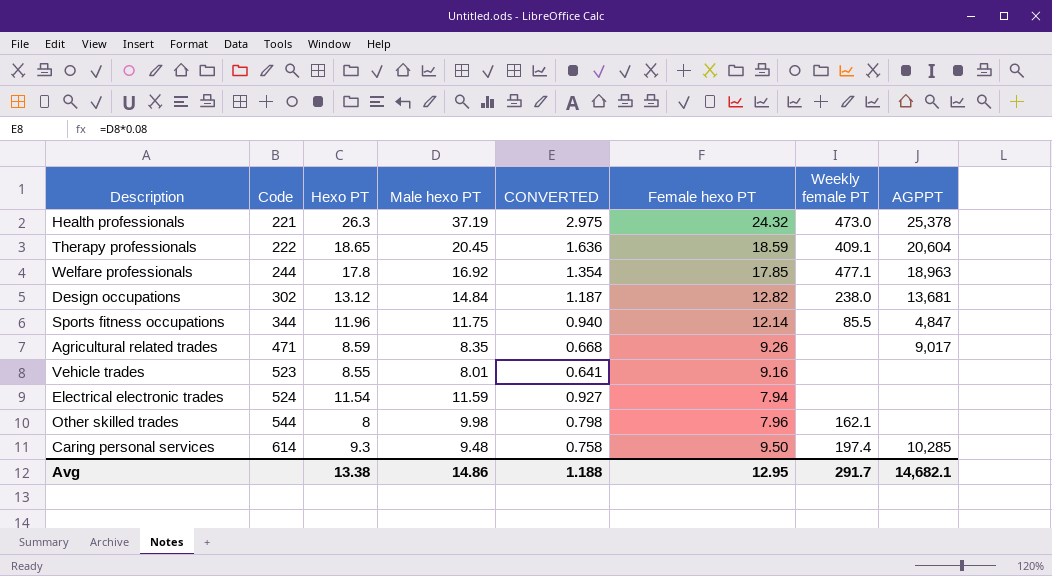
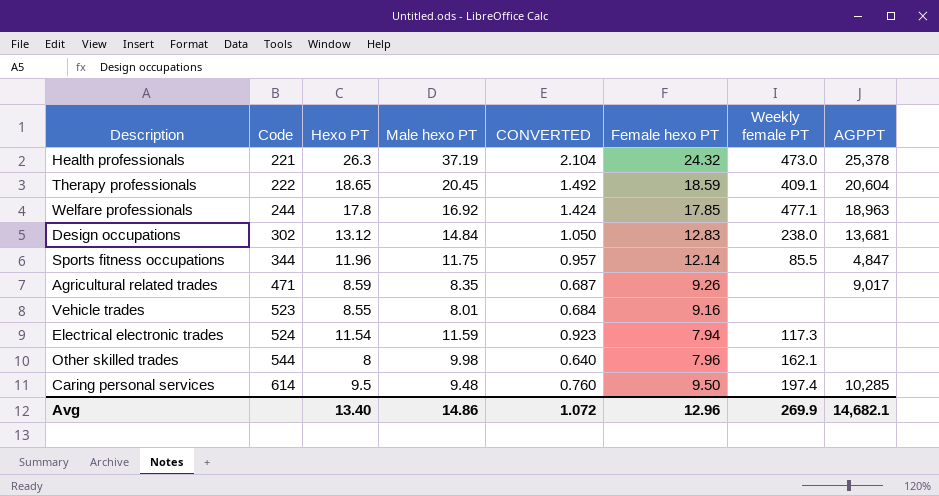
column CONVERTED | formula: [Male hexo PT] * 0.08 -> [Hexo PT] * 0.08
Design occupations | Female hexo PT: 12.82 -> 12.83
Electrical electronic trades | Weekly female PT: none -> 117.3
Caring personal services | Hexo PT: 9.3 -> 9.5
Avg | Hexo PT: 13.38 -> 13.40
Avg | CONVERTED: 1.188 -> 1.072
Avg | Female hexo PT: 12.95 -> 12.96
Avg | Weekly female PT: 291.7 -> 269.9

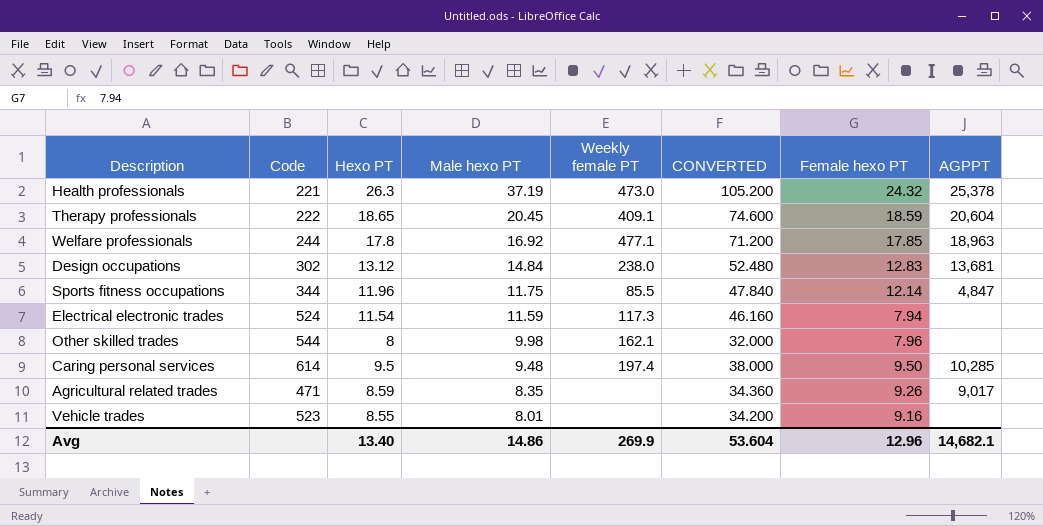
row order: Code ascending -> Male hexo PT descending
column Weekly female PT | position: 7 -> 5
column CONVERTED | formula: [Hexo PT] * 0.08 -> [Hexo PT] * 4
Avg | CONVERTED: 1.072 -> 53.604

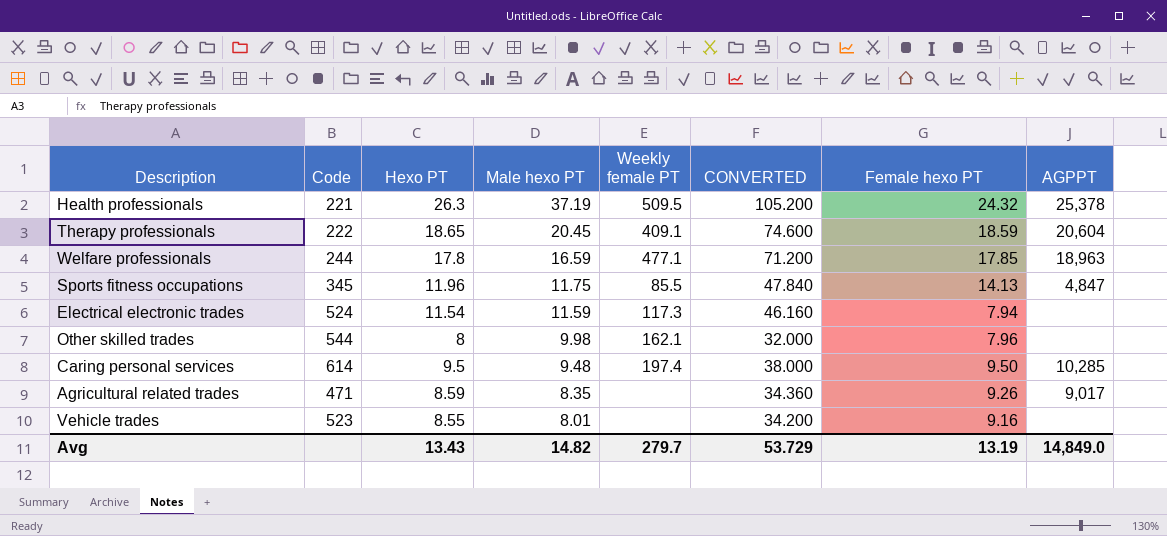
row Design occupations: 302 | 13.12 | 14.84 | 238.0 | 52.480 | 12.83 | 13,681 -> none
Health professionals | Weekly female PT: 473.0 -> 509.5
Welfare professionals | Male hexo PT: 16.92 -> 16.59
Sports fitness occupations | Code: 344 -> 345
Sports fitness occupations | Female hexo PT: 12.14 -> 14.13
Avg | Hexo PT: 13.40 -> 13.43
Avg | Male hexo PT: 14.86 -> 14.82
Avg | Weekly female PT: 269.9 -> 279.7
Avg | CONVERTED: 53.604 -> 53.729
Avg | Female hexo PT: 12.96 -> 13.19
Avg | AGPPT: 14,682.1 -> 14,849.0

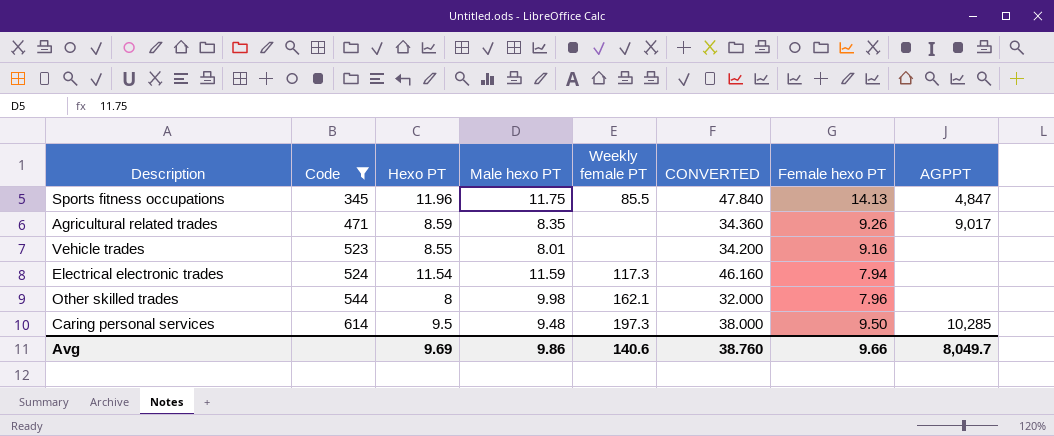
filter: none -> Code >= 345
row order: Male hexo PT descending -> Code ascending
Caring personal services | Weekly female PT: 197.4 -> 197.3
Avg | Hexo PT: 13.43 -> 9.69
Avg | Male hexo PT: 14.82 -> 9.86
Avg | Weekly female PT: 279.7 -> 140.6
Avg | CONVERTED: 53.729 -> 38.760
Avg | Female hexo PT: 13.19 -> 9.66
Avg | AGPPT: 14,849.0 -> 8,049.7

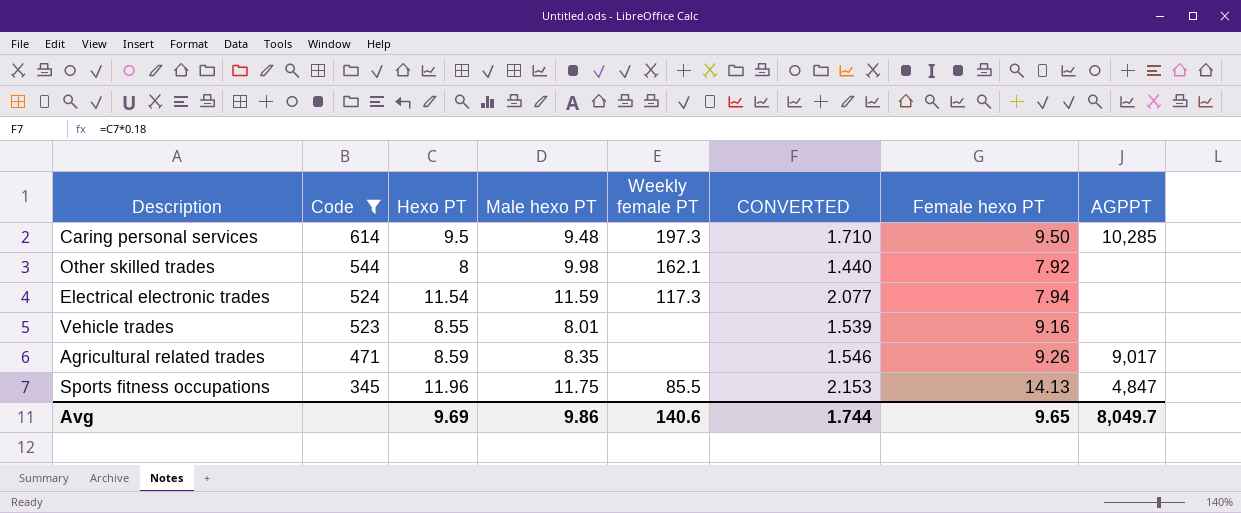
row order: Code ascending -> Code descending
column CONVERTED | formula: [Hexo PT] * 4 -> [Hexo PT] * 0.18
Other skilled trades | Female hexo PT: 7.96 -> 7.92
Avg | CONVERTED: 38.760 -> 1.744
Avg | Female hexo PT: 9.66 -> 9.65

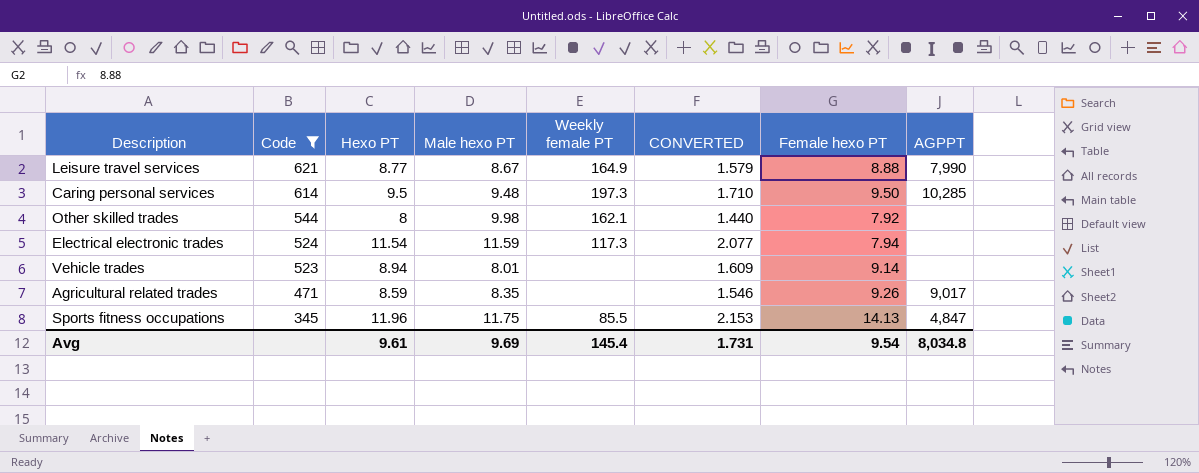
row Leisure travel services: none -> 621 | 8.77 | 8.67 | 164.9 | 1.579 | 8.88 | 7,990
Vehicle trades | Hexo PT: 8.55 -> 8.94
Vehicle trades | CONVERTED: 1.539 -> 1.609
Vehicle trades | Female hexo PT: 9.16 -> 9.14
Avg | Hexo PT: 9.69 -> 9.61
Avg | Male hexo PT: 9.86 -> 9.69
Avg | Weekly female PT: 140.6 -> 145.4
Avg | CONVERTED: 1.744 -> 1.731
Avg | Female hexo PT: 9.65 -> 9.54
Avg | AGPPT: 8,049.7 -> 8,034.8

